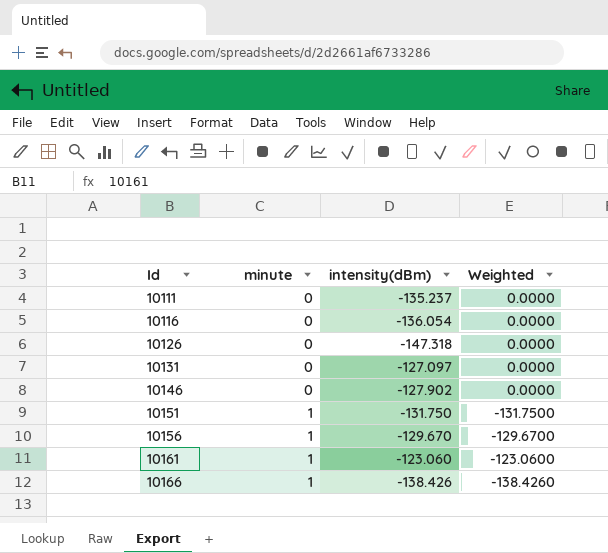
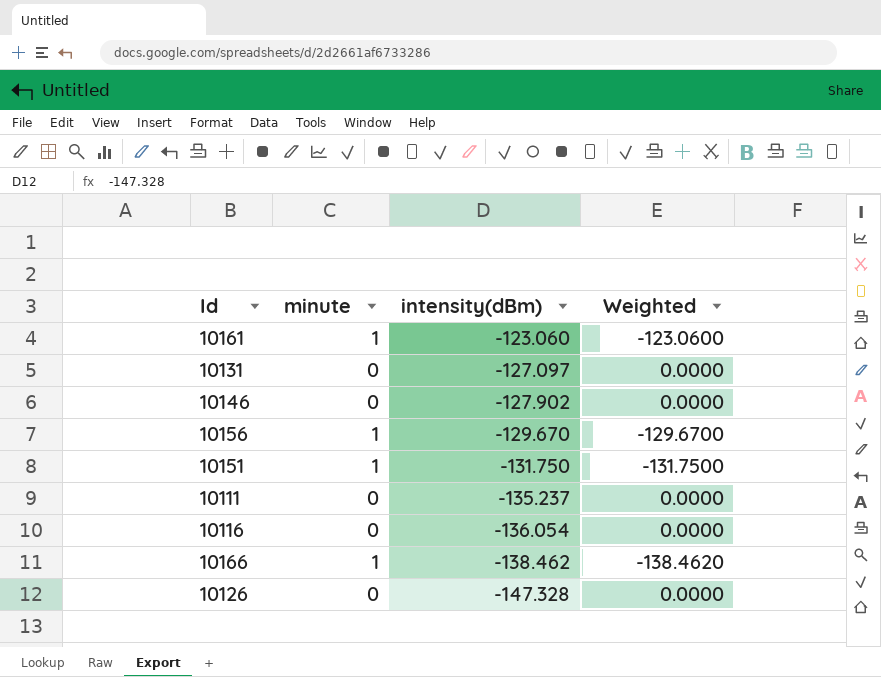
row order: Id ascending -> intensity(dBm) descending
10166 | intensity(dBm): -138.426 -> -138.462
10166 | Weighted: -138.4260 -> -138.4620
10126 | intensity(dBm): -147.318 -> -147.328

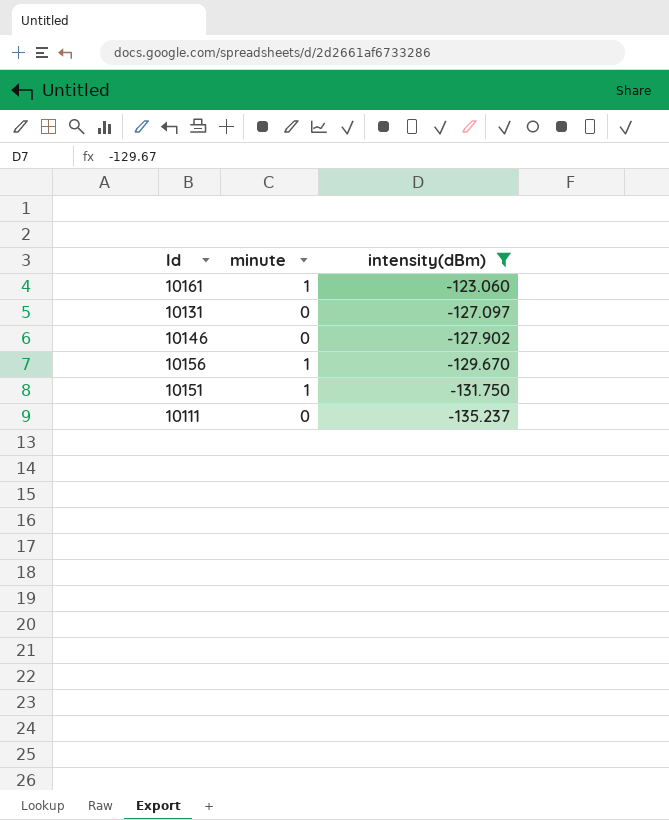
filter: none -> intensity(dBm) >= -135.237
column Weighted | formula: [minute] * [intensity(dBm)] -> none

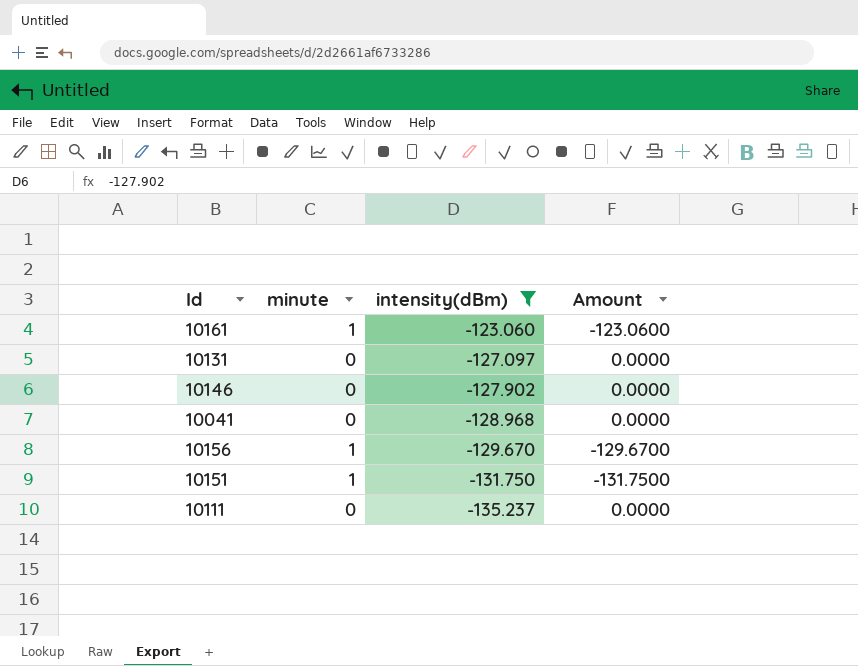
column Amount | formula: none -> [minute] * [intensity(dBm)]
row 10041: none -> 0 | -128.968 | 0.0000

